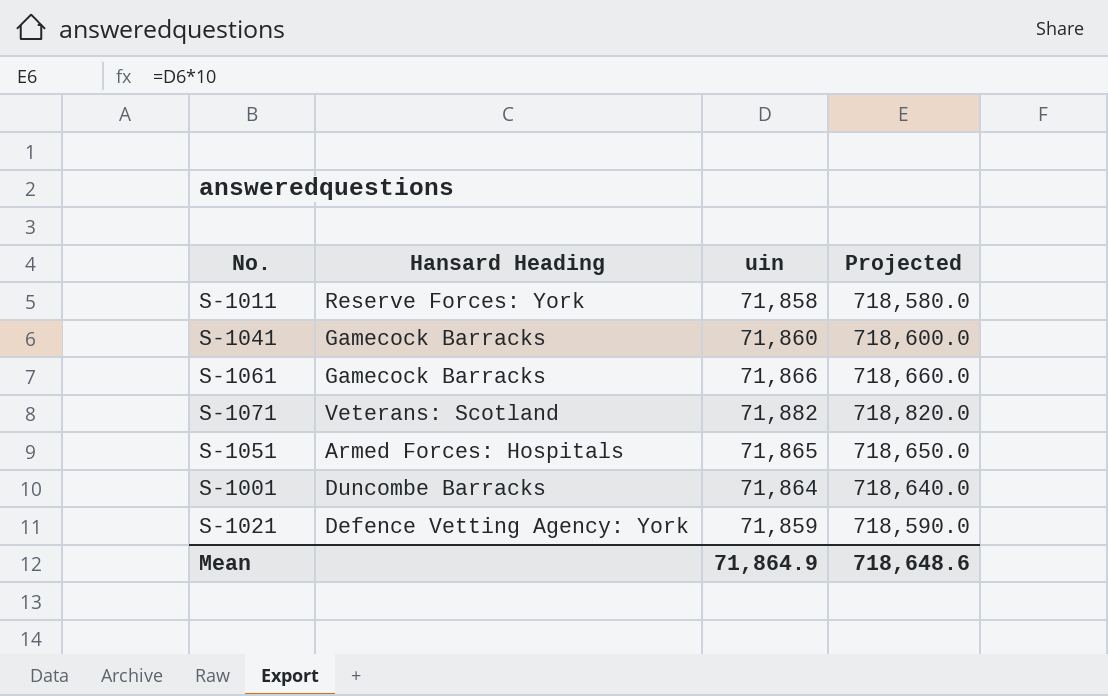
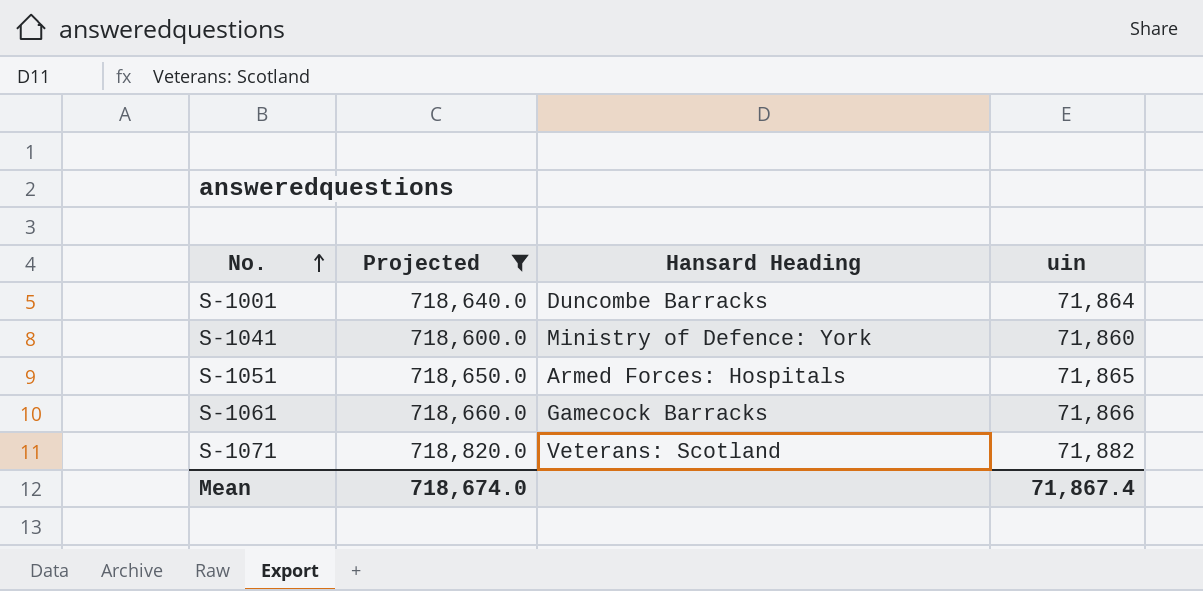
filter: none -> Projected >= 718,600.0
row order: none -> No. ascending
column Projected | position: 4 -> 2
S-1041 | Hansard Heading: Gamecock Barracks -> Ministry of Defence: York
Mean | Projected: 718,648.6 -> 718,674.0
Mean | uin: 71,864.9 -> 71,867.4

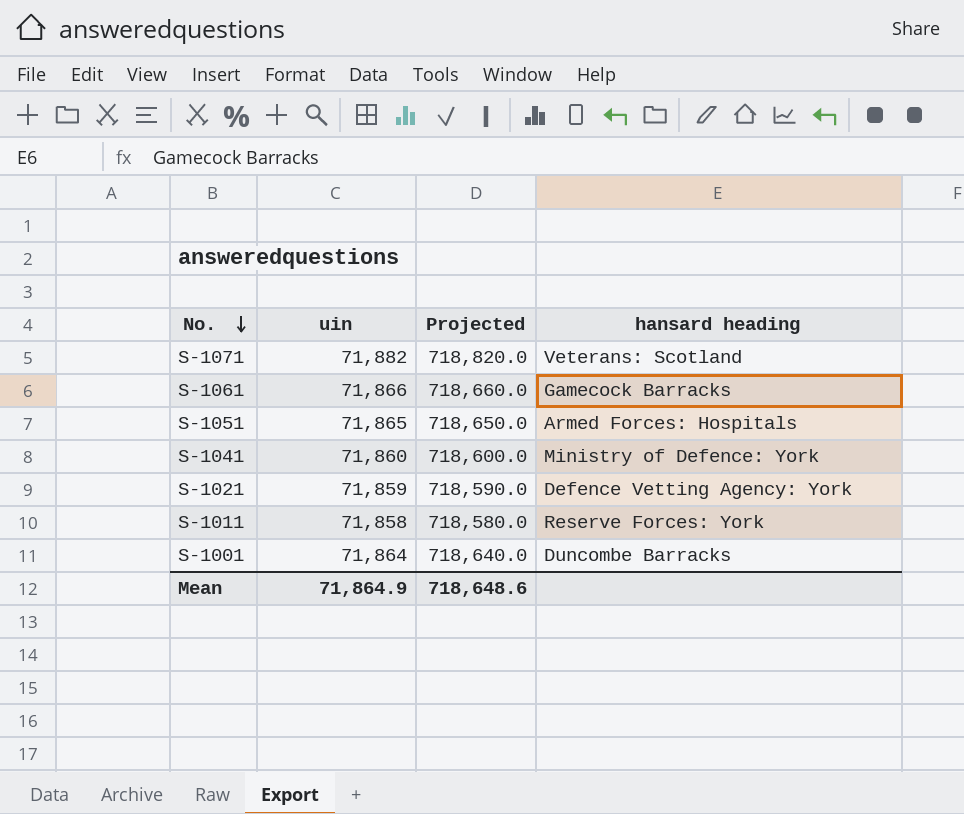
filter: Projected >= 718,600.0 -> none
row order: No. ascending -> No. descending
column uin | position: 4 -> 2
column name: Hansard Heading -> hansard heading
Mean | uin: 71,867.4 -> 71,864.9
Mean | Projected: 718,674.0 -> 718,648.6

